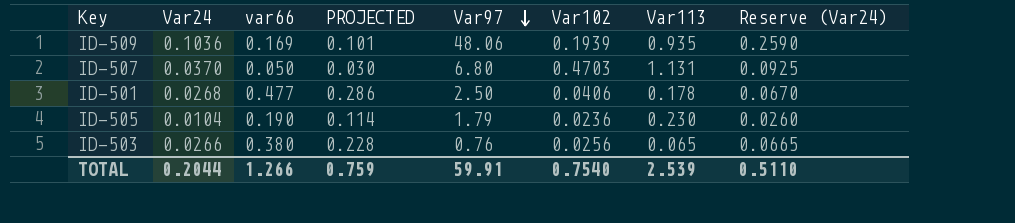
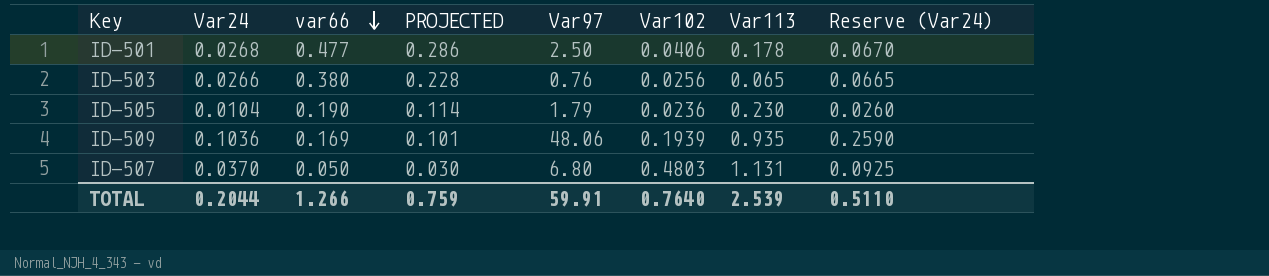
row order: Var97 descending -> var66 descending
ID-507 | Var102: 0.4703 -> 0.4803
TOTAL | Var102: 0.7540 -> 0.7640

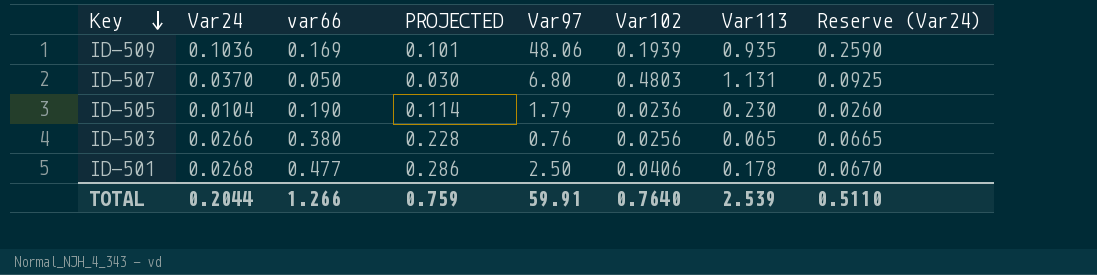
row order: var66 descending -> Key descending

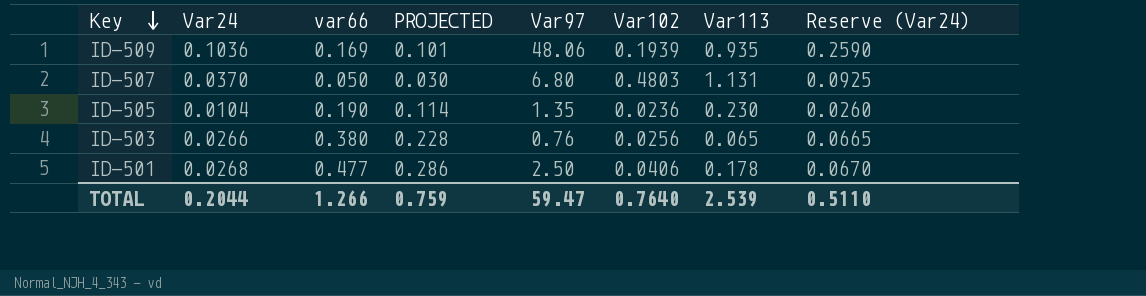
ID-505 | Var97: 1.79 -> 1.35
TOTAL | Var97: 59.91 -> 59.47

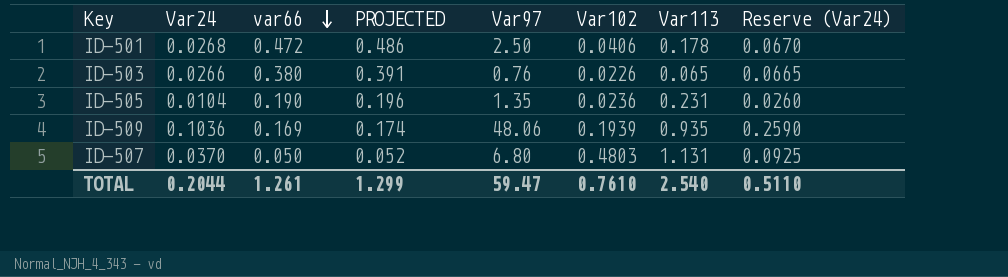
row order: Key descending -> var66 descending
column PROJECTED | formula: [var66] * 0.6 -> [var66] * 1.03
ID-501 | var66: 0.477 -> 0.472
ID-503 | Var102: 0.0256 -> 0.0226
ID-505 | Var113: 0.230 -> 0.231
TOTAL | var66: 1.266 -> 1.261
TOTAL | PROJECTED: 0.759 -> 1.299
TOTAL | Var102: 0.7640 -> 0.7610
TOTAL | Var113: 2.539 -> 2.540

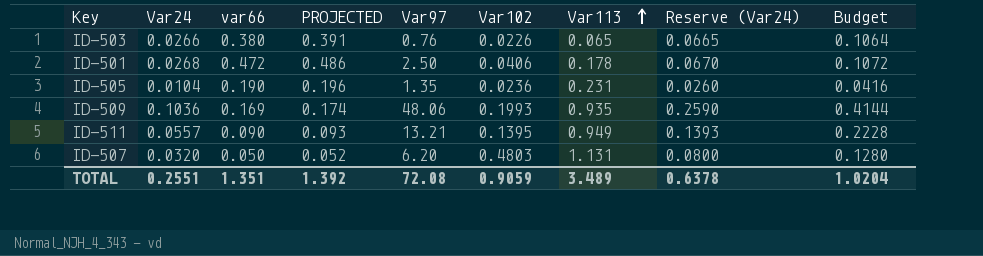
row order: var66 descending -> Var113 ascending
column Budget | formula: none -> [Var24] * 4
ID-509 | Var102: 0.1939 -> 0.1993
row ID-511: none -> 0.0557 | 0.090 | 0.093 | 13.21 | 0.1395 | 0.949 | 0.1393 | 0.2228
ID-507 | Var24: 0.0370 -> 0.0320
ID-507 | Var97: 6.80 -> 6.20
ID-507 | Reserve (Var24): 0.0925 -> 0.0800
TOTAL | Var24: 0.2044 -> 0.2551
TOTAL | var66: 1.261 -> 1.351
TOTAL | PROJECTED: 1.299 -> 1.392
TOTAL | Var97: 59.47 -> 72.08
TOTAL | Var102: 0.7610 -> 0.9059
TOTAL | Var113: 2.540 -> 3.489
TOTAL | Reserve (Var24): 0.5110 -> 0.6378

